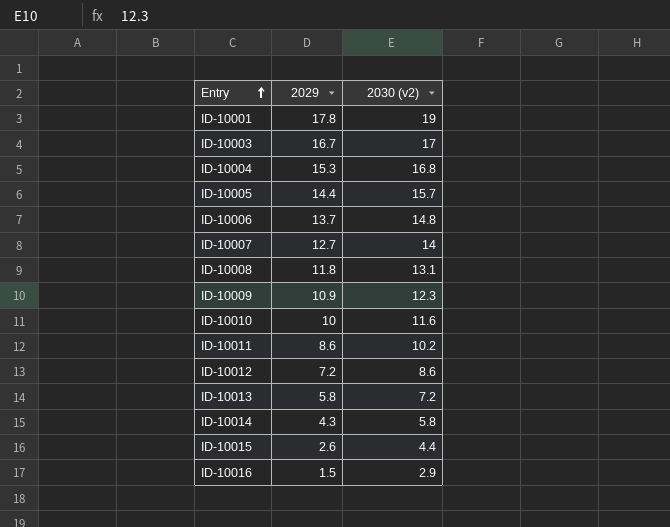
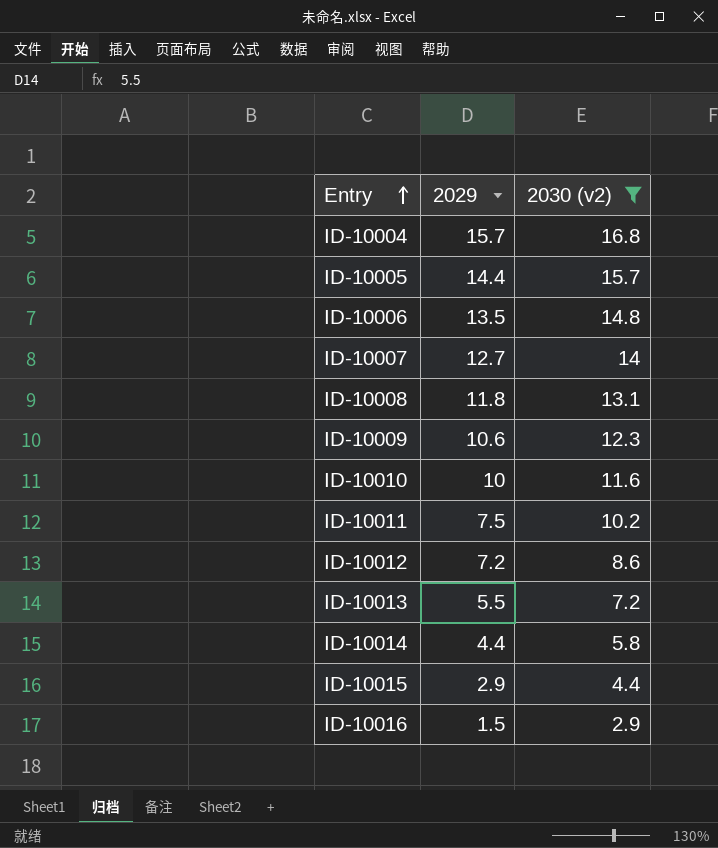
filter: none -> 2030 (v2) <= 16.8
ID-10004 | 2029: 15.3 -> 15.7
ID-10006 | 2029: 13.7 -> 13.5
ID-10009 | 2029: 10.9 -> 10.6
ID-10011 | 2029: 8.6 -> 7.5
ID-10013 | 2029: 5.8 -> 5.5
ID-10014 | 2029: 4.3 -> 4.4
ID-10015 | 2029: 2.6 -> 2.9

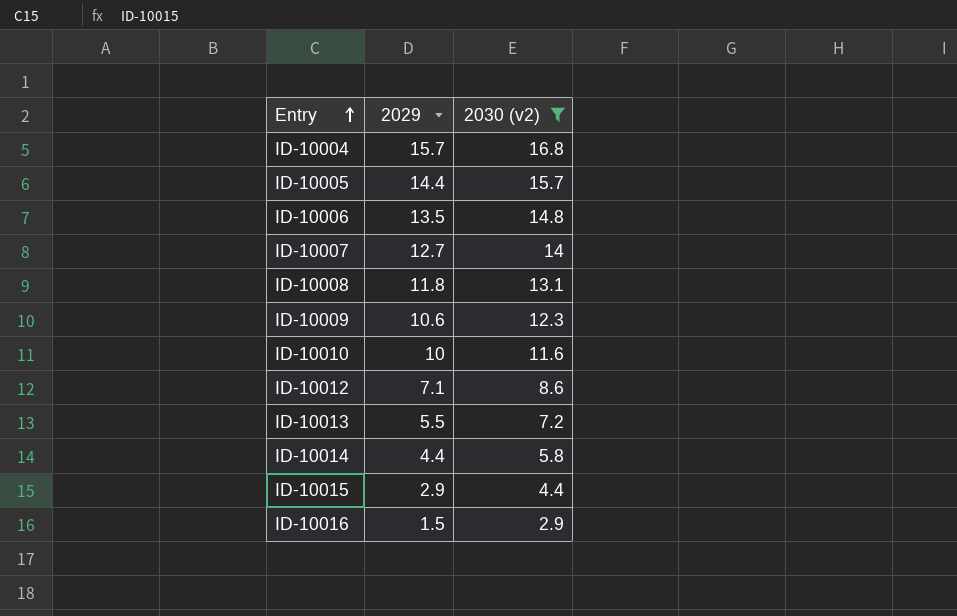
row ID-10011: 7.5 | 10.2 -> none
ID-10012 | 2029: 7.2 -> 7.1

